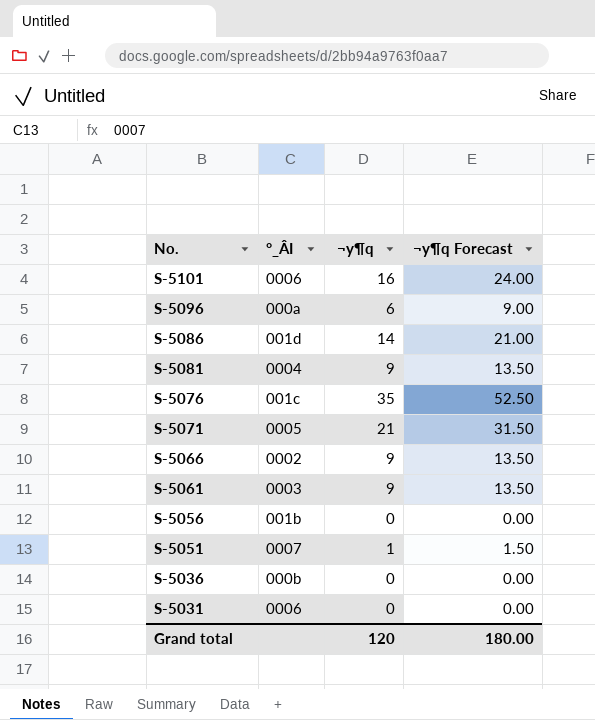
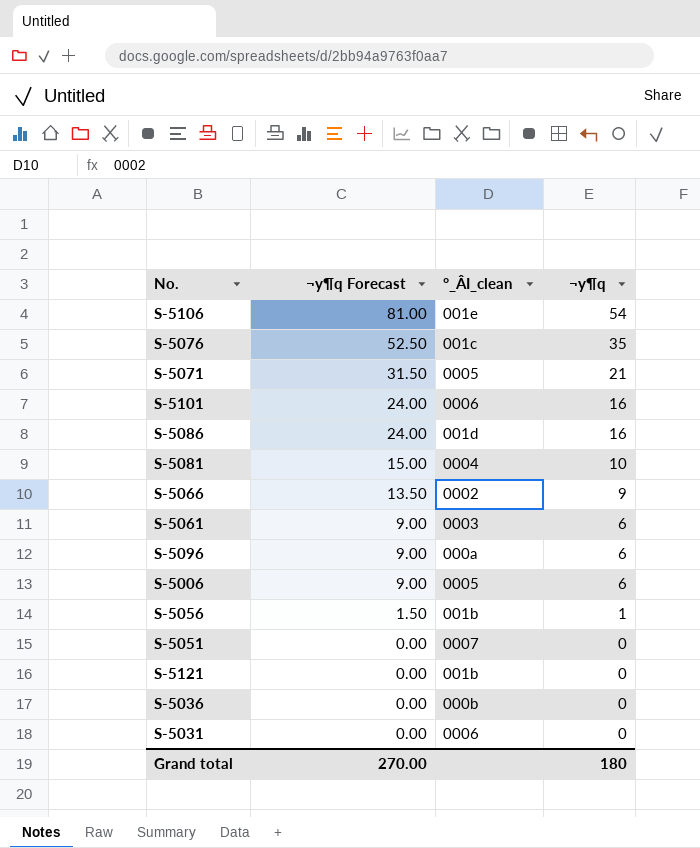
row order: No. descending -> ¬y¶q Forecast descending
column ¬y¶q Forecast | position: 4 -> 2
column name: °_ÂI -> °_ÂI_clean
row S-5106: none -> 81.00 | 001e | 54
S-5086 | ¬y¶q Forecast: 21.00 -> 24.00
S-5086 | ¬y¶q: 14 -> 16
S-5081 | ¬y¶q Forecast: 13.50 -> 15.00
S-5081 | ¬y¶q: 9 -> 10
S-5061 | ¬y¶q Forecast: 13.50 -> 9.00
S-5061 | ¬y¶q: 9 -> 6
row S-5006: none -> 9.00 | 0005 | 6
S-5056 | ¬y¶q Forecast: 0.00 -> 1.50
S-5056 | ¬y¶q: 0 -> 1
S-5051 | ¬y¶q Forecast: 1.50 -> 0.00
S-5051 | ¬y¶q: 1 -> 0
row S-5121: none -> 0.00 | 001b | 0
Grand total | ¬y¶q Forecast: 180.00 -> 270.00
Grand total | ¬y¶q: 120 -> 180

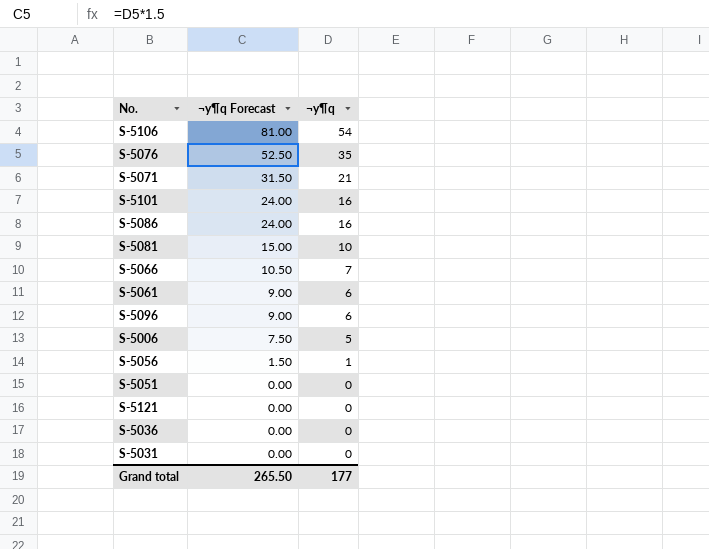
column °_ÂI_clean | position: 3 -> none
S-5066 | ¬y¶q Forecast: 13.50 -> 10.50
S-5066 | ¬y¶q: 9 -> 7
S-5006 | ¬y¶q Forecast: 9.00 -> 7.50
S-5006 | ¬y¶q: 6 -> 5
Grand total | ¬y¶q Forecast: 270.00 -> 265.50
Grand total | ¬y¶q: 180 -> 177

